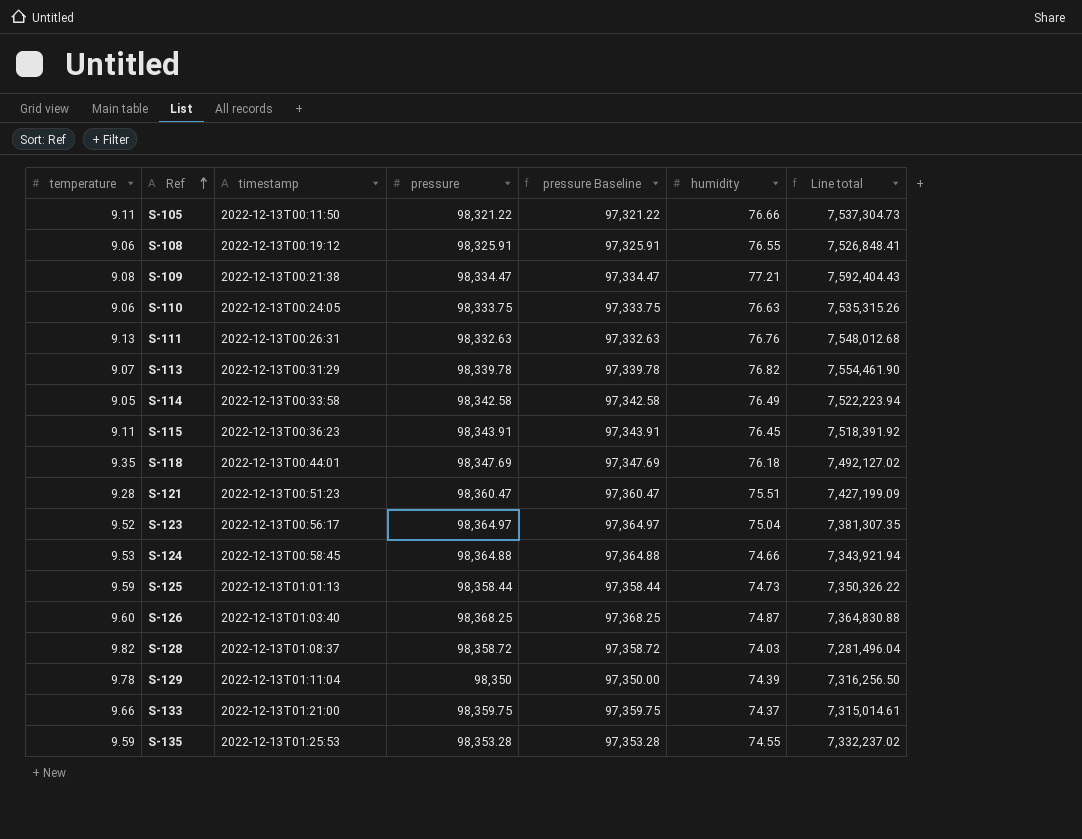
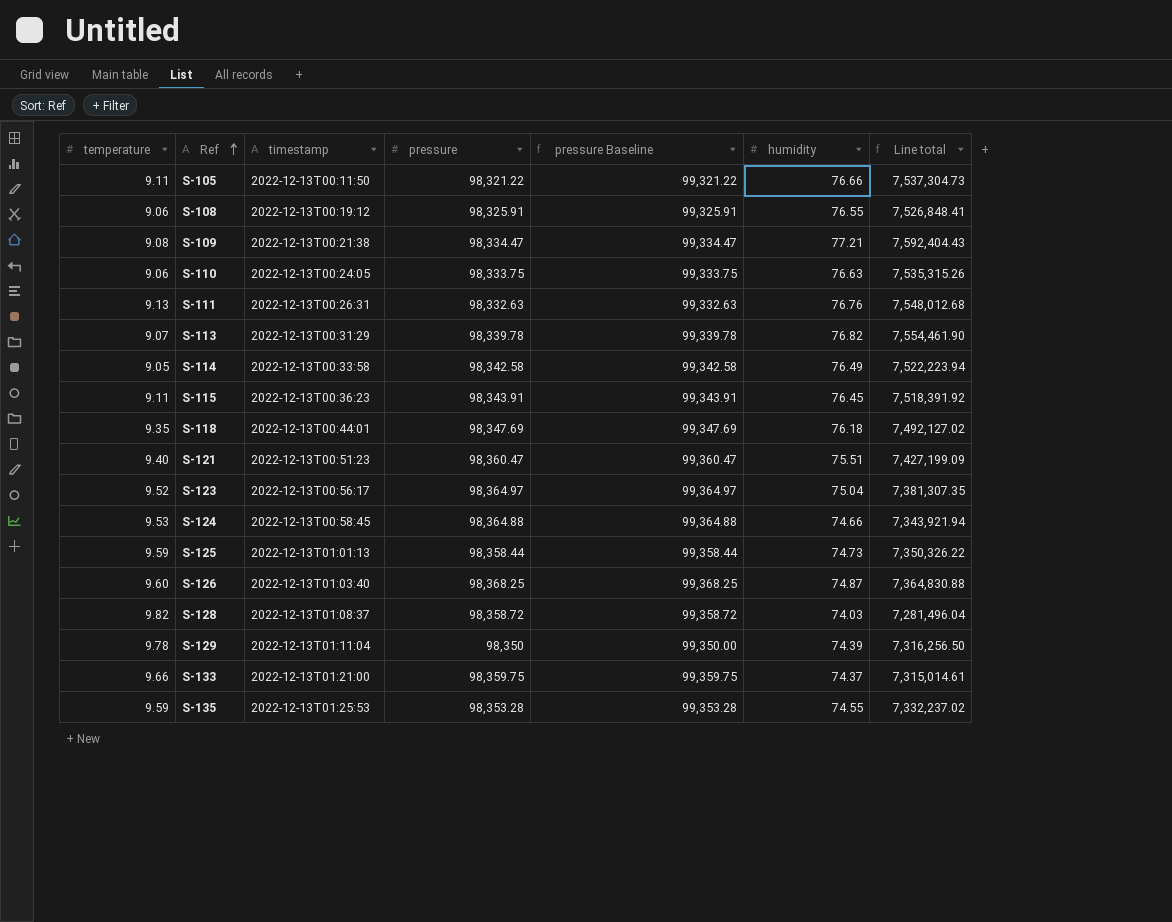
column pressure Baseline | formula: [pressure] - 1000 -> [pressure] + 1000
S-121 | temperature: 9.28 -> 9.40

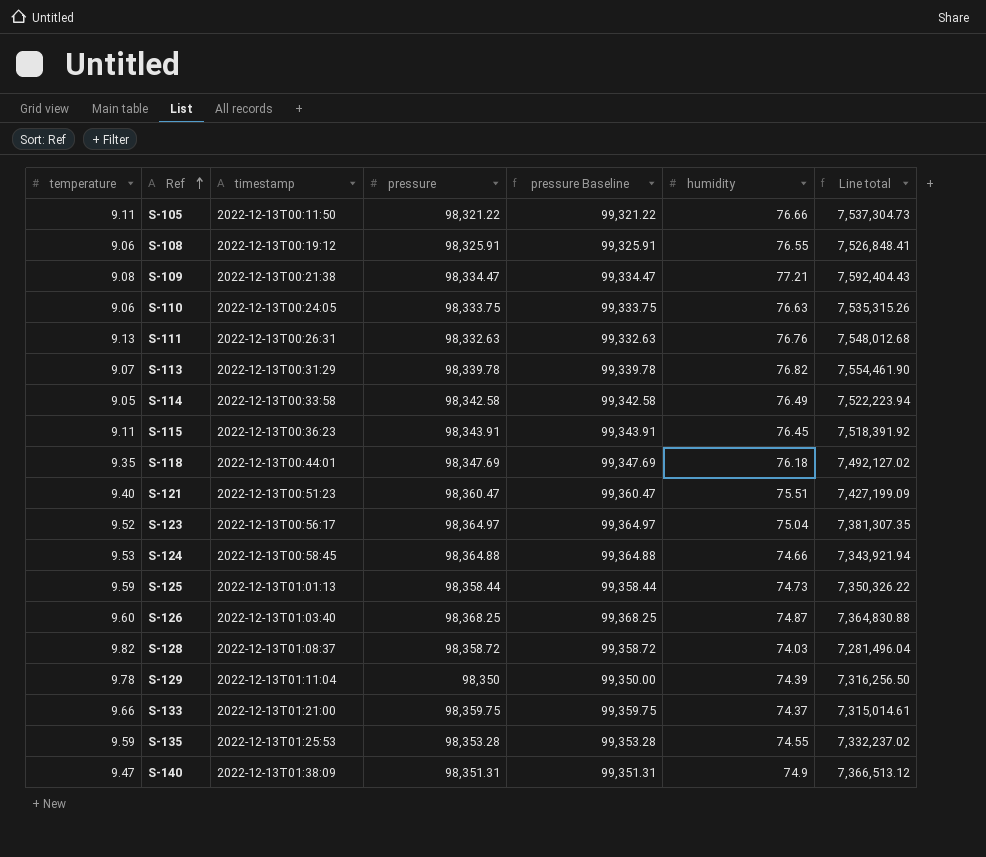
row S-140: none -> 9.47 | 2022-12-13T01:38:09 | 98,351.31 | 99,351.31 | 74.9 | 7,366,513.12

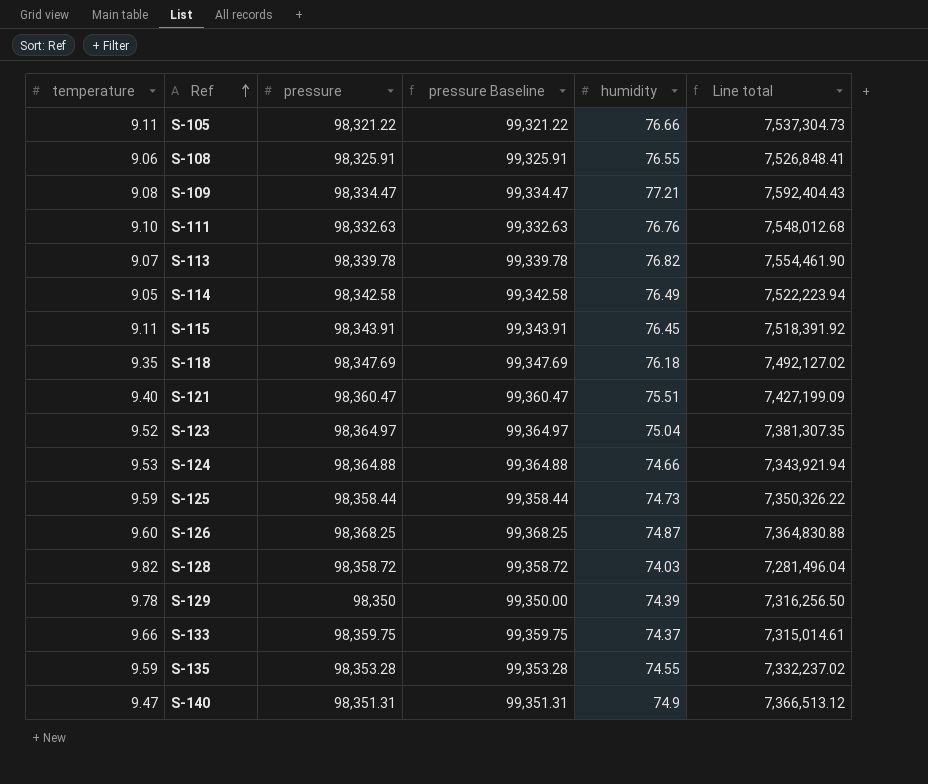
column timestamp | position: 3 -> none
row S-110: 9.06 | 2022-12-13T00:24:05 | 98,333.75 | 99,333.75 | 76.63 | 7,535,315.26 -> none
S-111 | temperature: 9.13 -> 9.10

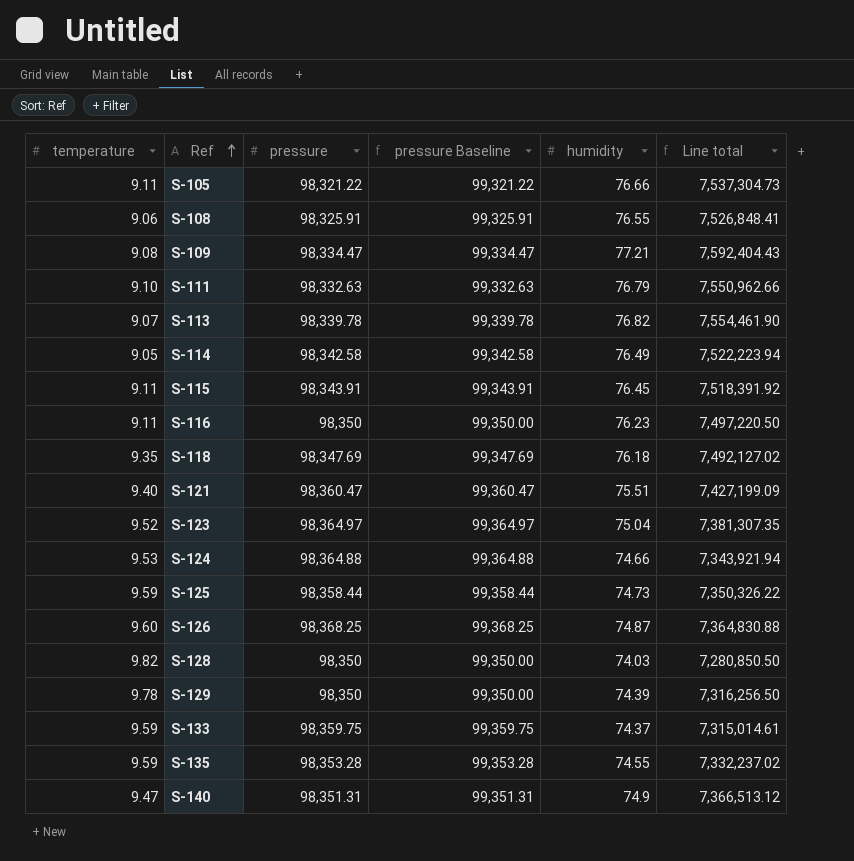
S-111 | humidity: 76.76 -> 76.79
S-111 | Line total: 7,548,012.68 -> 7,550,962.66
row S-116: none -> 9.11 | 98,350 | 99,350.00 | 76.23 | 7,497,220.50
S-128 | pressure: 98,358.72 -> 98,350
S-128 | pressure Baseline: 99,358.72 -> 99,350.00
S-128 | Line total: 7,281,496.04 -> 7,280,850.50
S-133 | temperature: 9.66 -> 9.59

